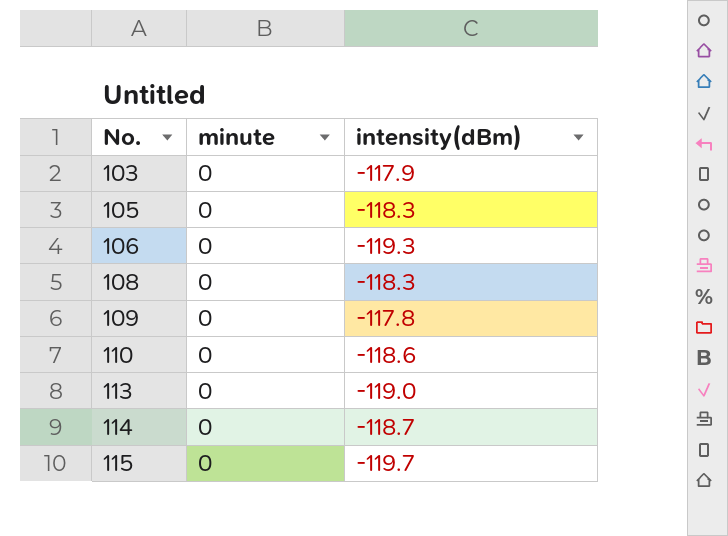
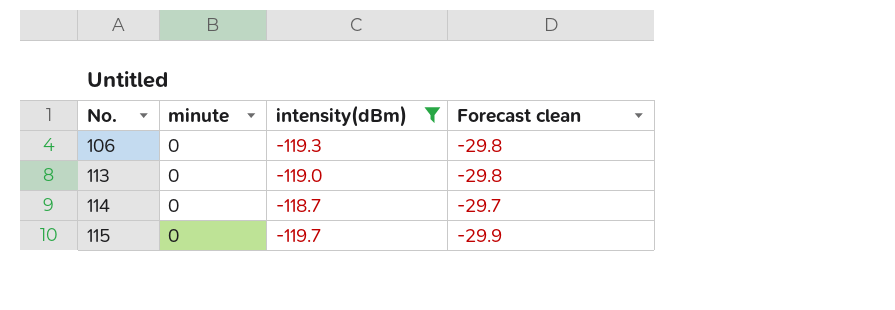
filter: none -> intensity(dBm) <= -118.7
column Forecast clean | formula: none -> [intensity(dBm)] * 0.25

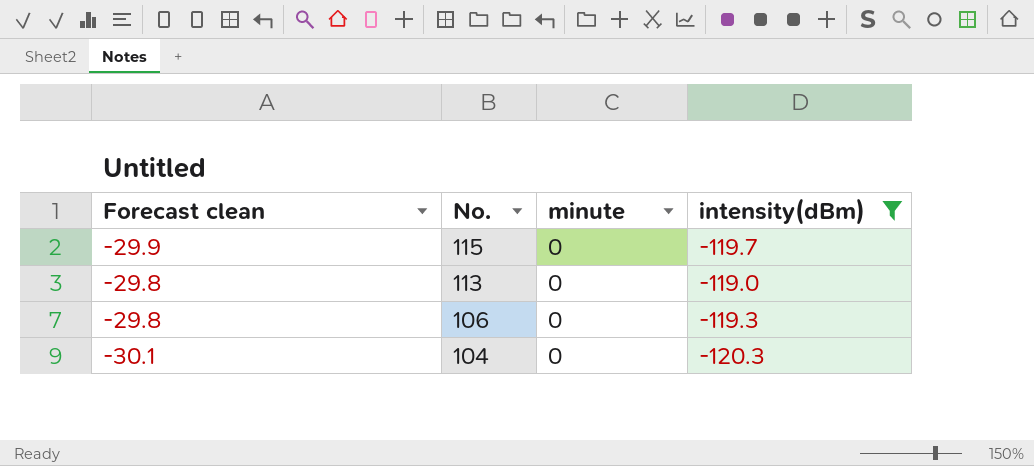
row order: No. ascending -> No. descending
column Forecast clean | position: 4 -> 1
row 114: 0 | -118.7 | -29.7 -> none
row 104: none -> -30.1 | 0 | -120.3

